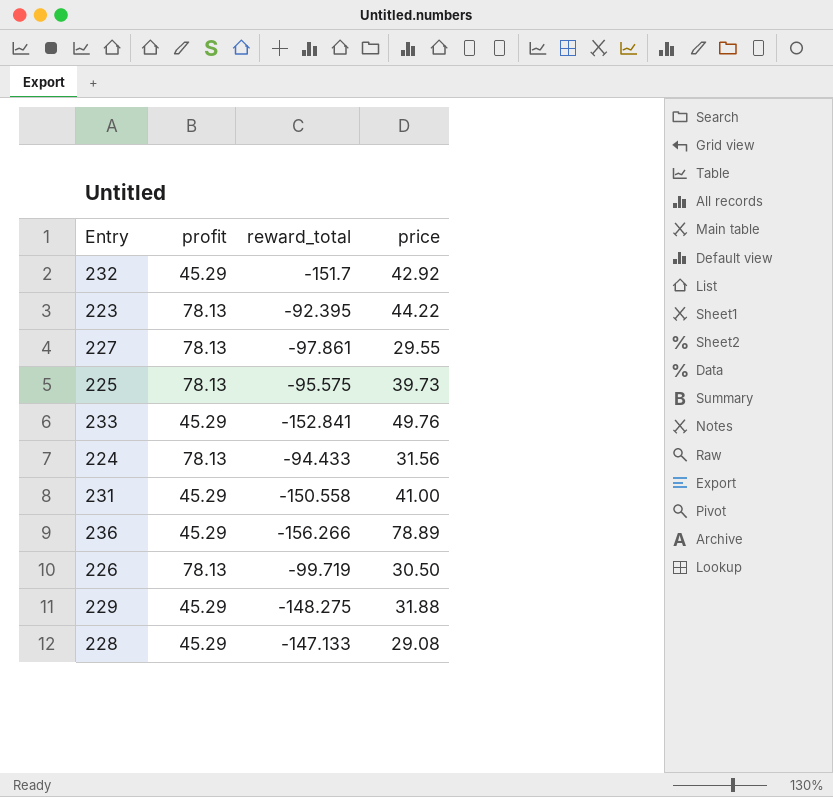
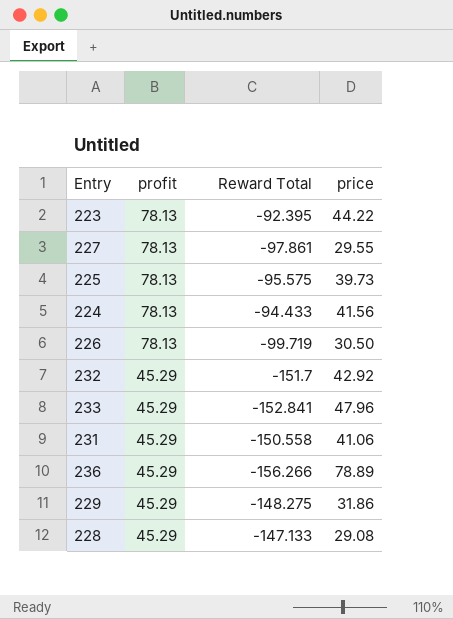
row order: none -> profit descending
column name: reward_total -> Reward Total
224 | price: 31.56 -> 41.56
233 | price: 49.76 -> 47.96
231 | price: 41.00 -> 41.06
229 | price: 31.88 -> 31.86

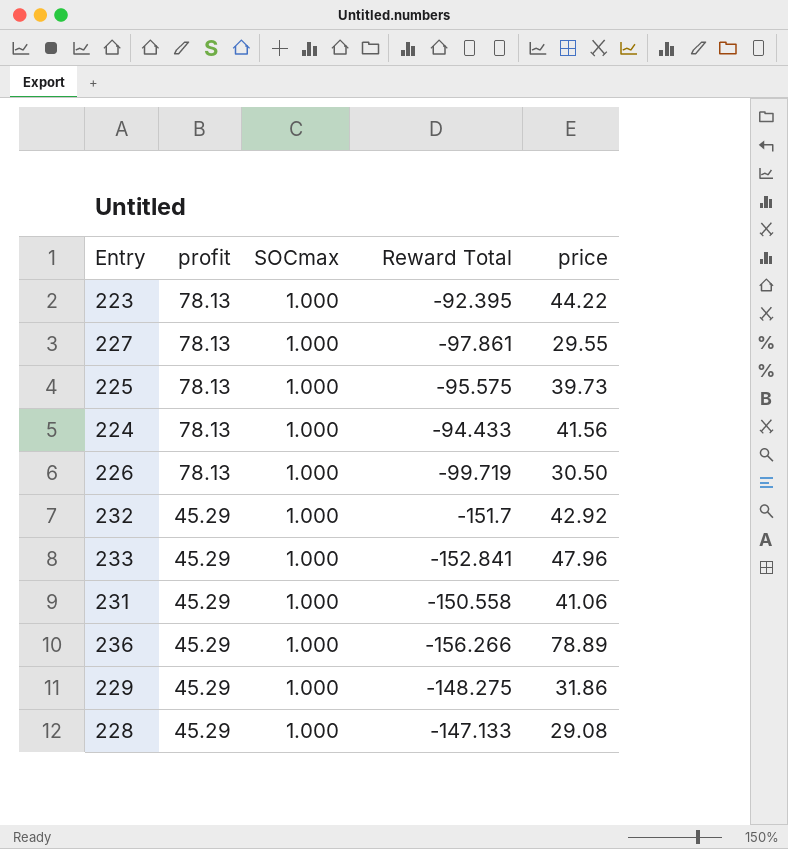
column SOCmax | position: none -> 3

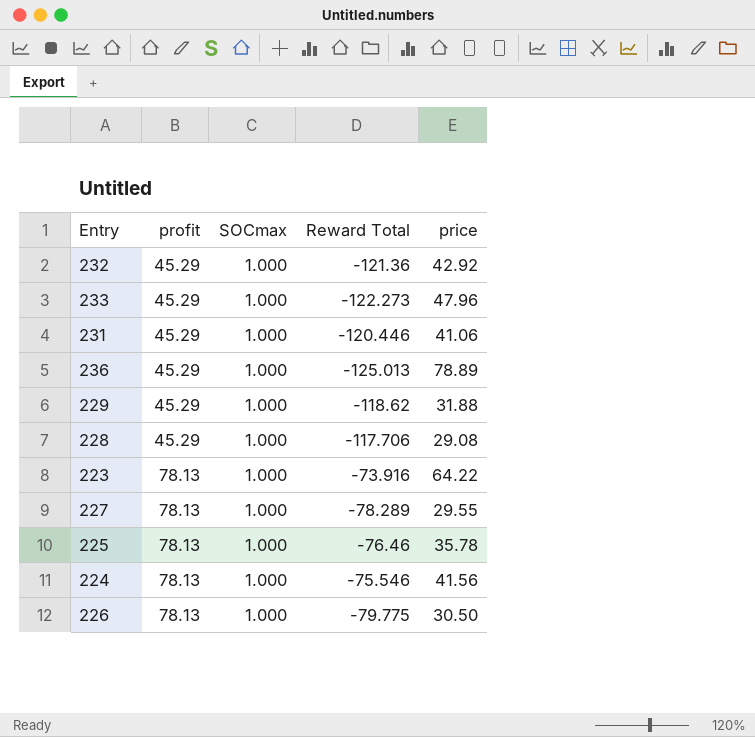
row order: profit descending -> profit ascending
232 | Reward Total: -151.7 -> -121.36
233 | Reward Total: -152.841 -> -122.273
231 | Reward Total: -150.558 -> -120.446
236 | Reward Total: -156.266 -> -125.013
229 | Reward Total: -148.275 -> -118.62
229 | price: 31.86 -> 31.88
228 | Reward Total: -147.133 -> -117.706
223 | Reward Total: -92.395 -> -73.916
223 | price: 44.22 -> 64.22
227 | Reward Total: -97.861 -> -78.289
225 | Reward Total: -95.575 -> -76.46
225 | price: 39.73 -> 35.78
224 | Reward Total: -94.433 -> -75.546
226 | Reward Total: -99.719 -> -79.775

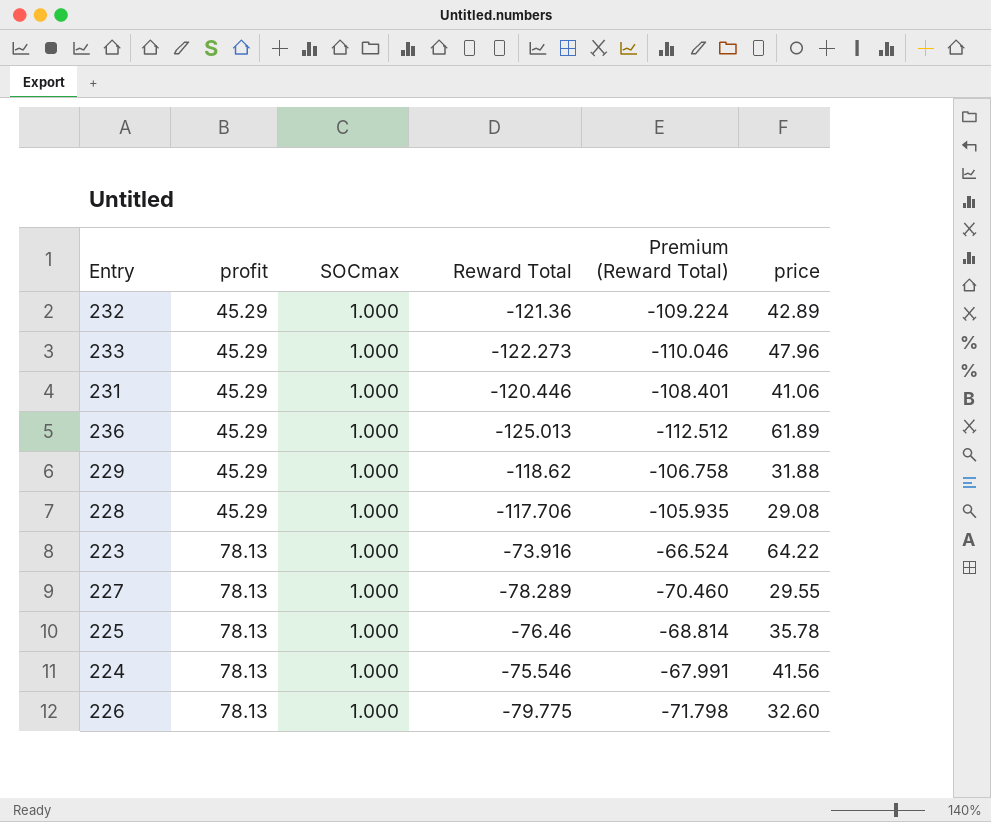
column Premium (Reward Total) | formula: none -> [Reward Total] * 0.9
232 | price: 42.92 -> 42.89
236 | price: 78.89 -> 61.89
226 | price: 30.50 -> 32.60

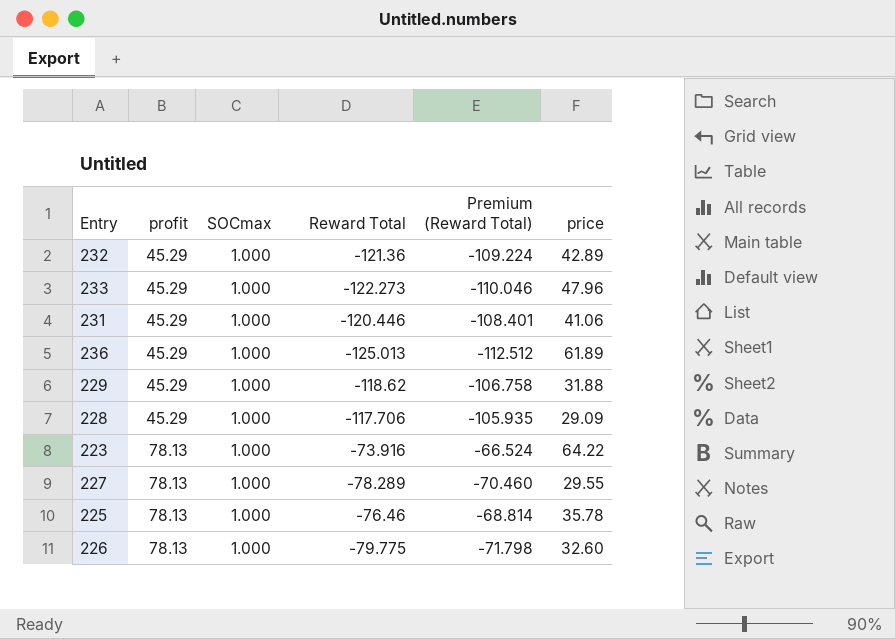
row 224: 78.13 | 1.000 | -75.546 | -67.991 | 41.56 -> none
228 | price: 29.08 -> 29.09

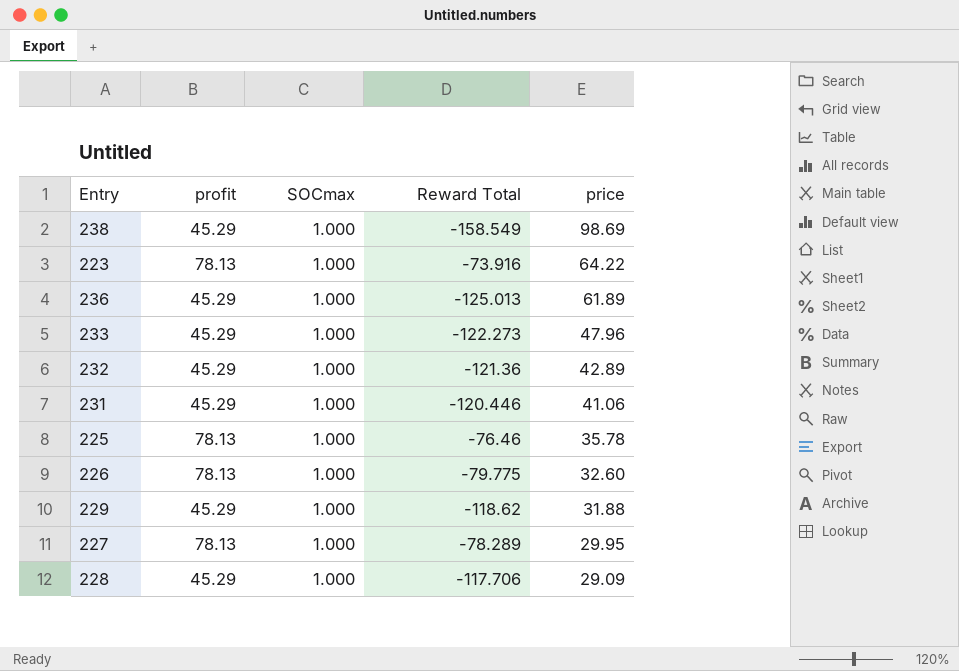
row order: profit ascending -> price descending
column Premium (Reward Total) | formula: [Reward Total] * 0.9 -> none
row 238: none -> 45.29 | 1.000 | -158.549 | 98.69
227 | price: 29.55 -> 29.95

